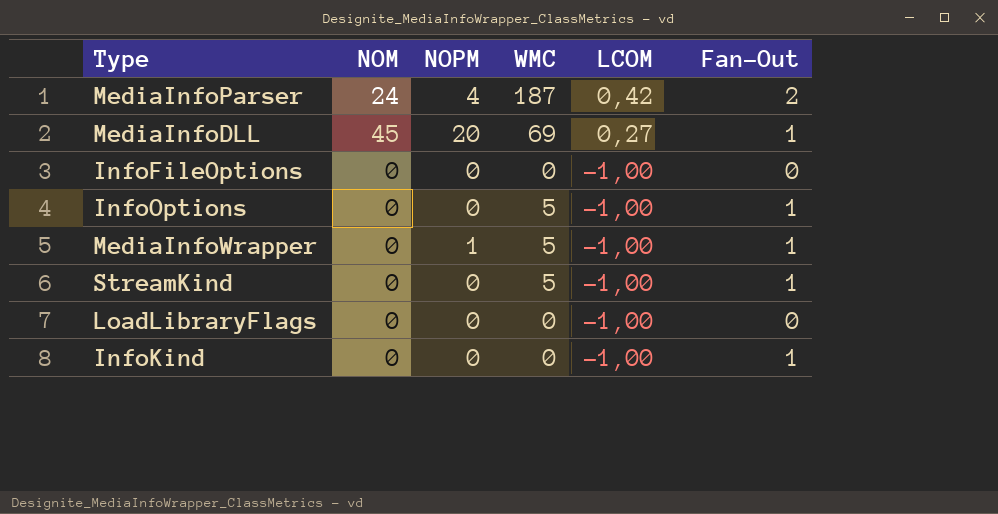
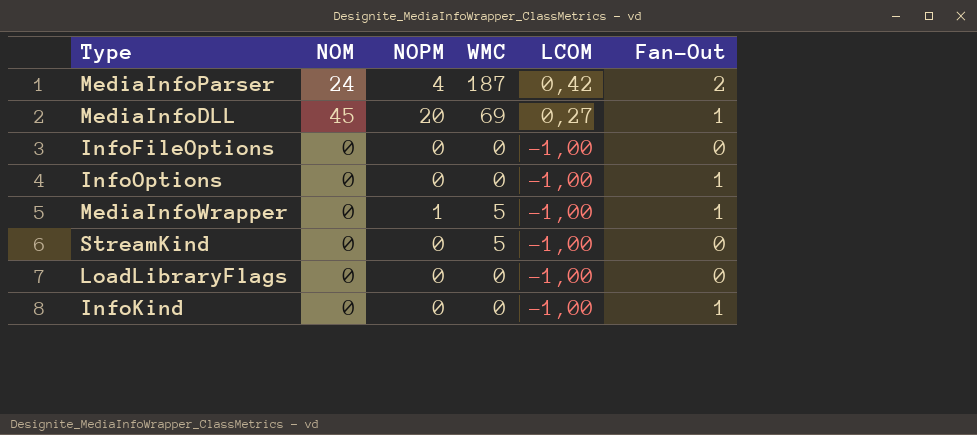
InfoOptions | WMC: 5 -> 0
StreamKind | Fan-Out: 1 -> 0

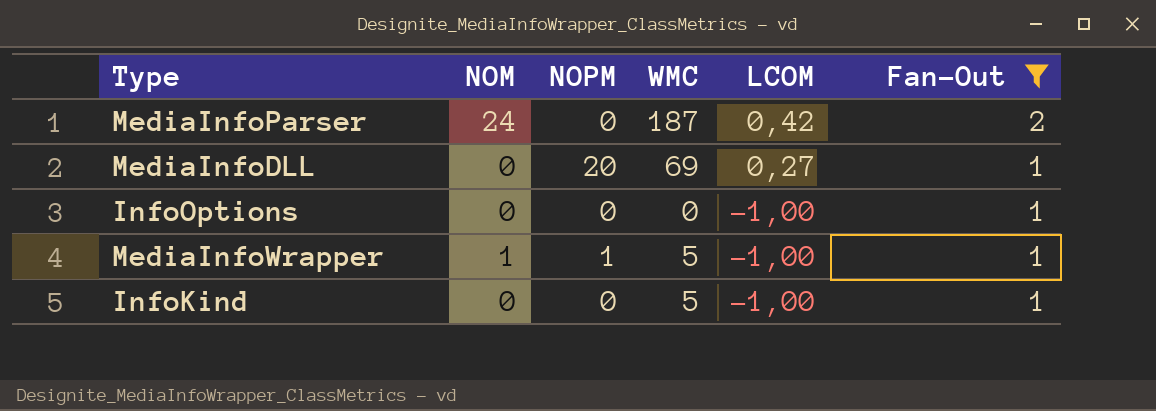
filter: none -> Fan-Out != 0
MediaInfoParser | NOPM: 4 -> 0
MediaInfoDLL | NOM: 45 -> 0
MediaInfoWrapper | NOM: 0 -> 1
InfoKind | WMC: 0 -> 5

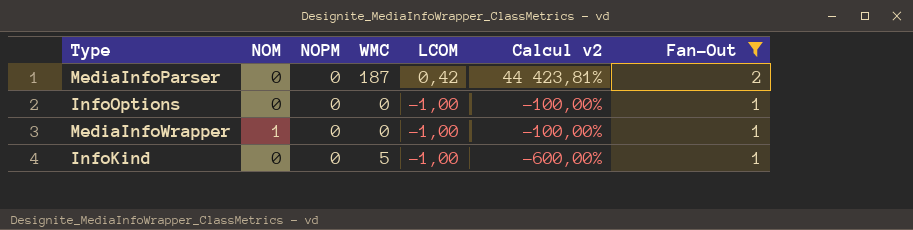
column Calcul v2 | formula: none -> ([WMC] - [LCOM]) / [LCOM]
row MediaInfoDLL: 0 | 20 | 69 | 0,27 | 1 -> none
MediaInfoParser | NOM: 24 -> 0
MediaInfoWrapper | NOPM: 1 -> 0
MediaInfoWrapper | WMC: 5 -> 0

